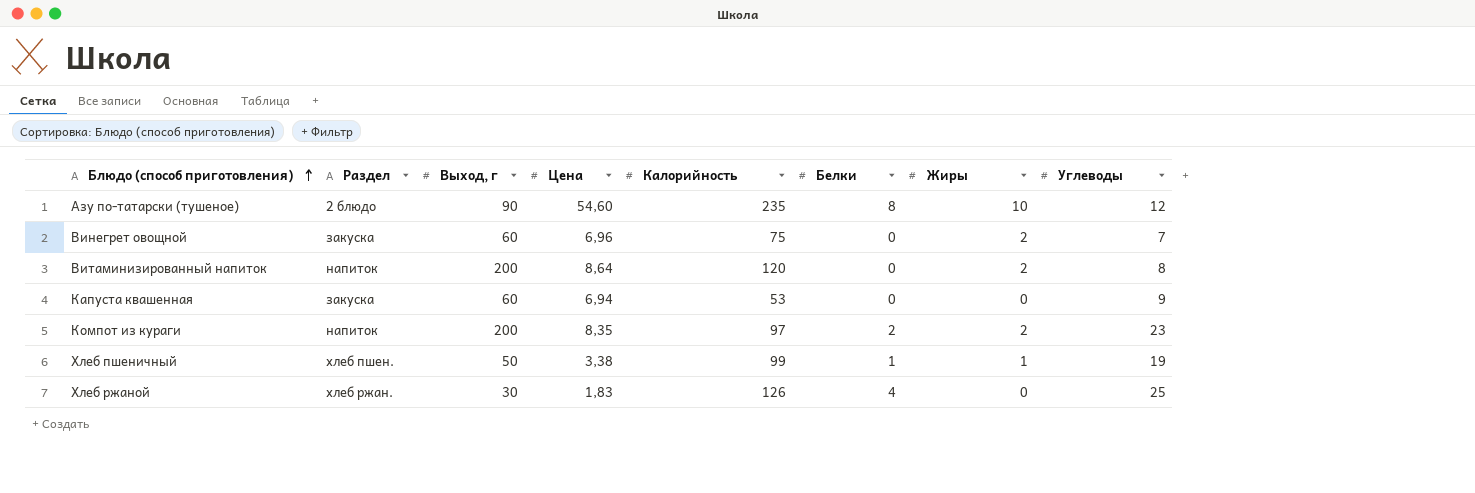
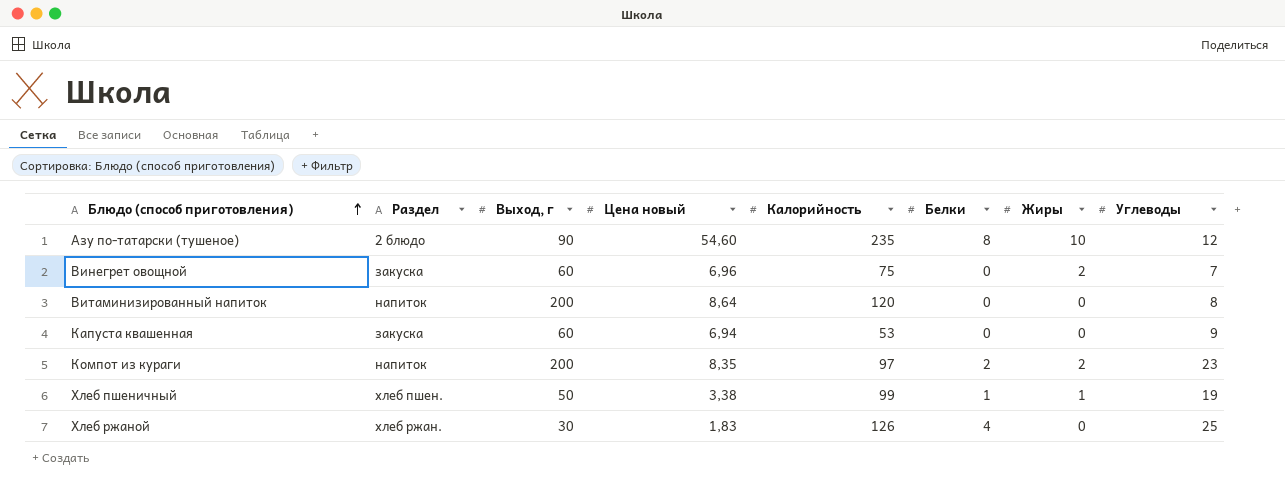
column name: Цена -> Цена новый
Витаминизированный напиток | Жиры: 2 -> 0

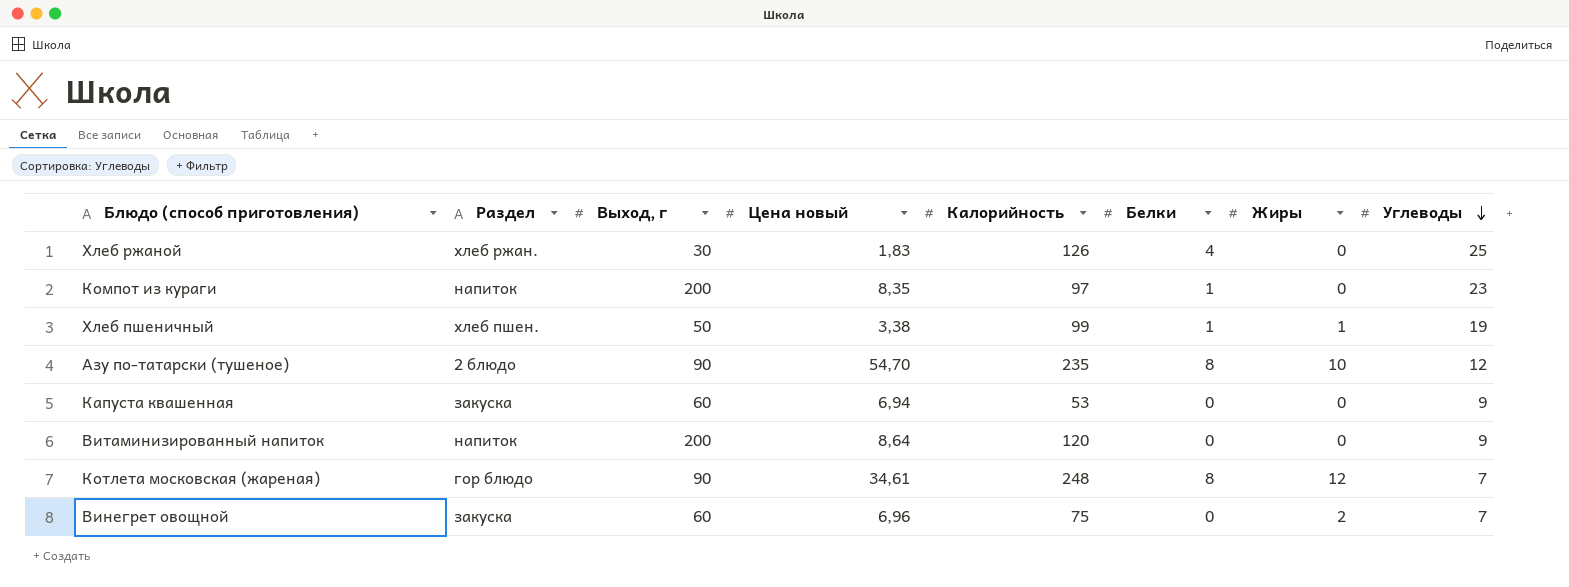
row order: Блюдо (способ приготовления) ascending -> Углеводы descending
Компот из кураги | Белки: 2 -> 1
Компот из кураги | Жиры: 2 -> 0
Азу по-татарски (тушеное) | Цена новый: 54,60 -> 54,70
Витаминизированный напиток | Углеводы: 8 -> 9
row Котлета московская (жареная): none -> гор блюдо | 90 | 34,61 | 248 | 8 | 12 | 7

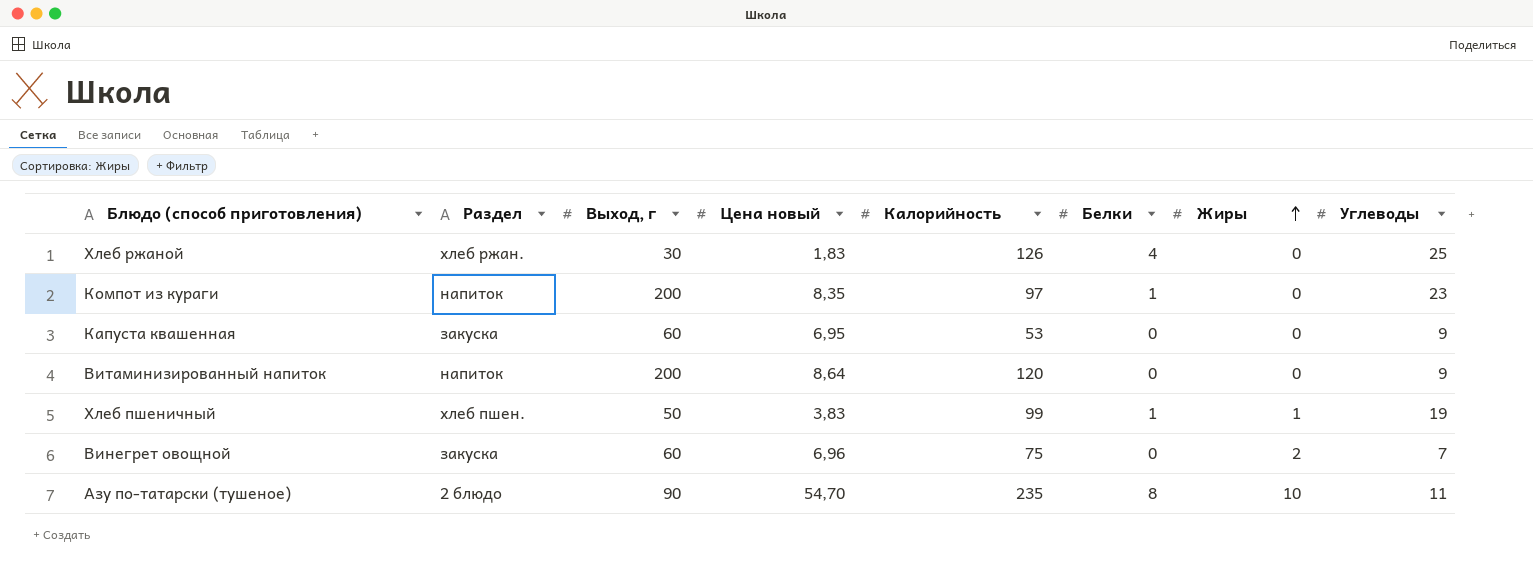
row order: Углеводы descending -> Жиры ascending
row Котлета московская (жареная): гор блюдо | 90 | 34,61 | 248 | 8 | 12 | 7 -> none
Капуста квашенная | Цена новый: 6,94 -> 6,95
Хлеб пшеничный | Цена новый: 3,38 -> 3,83
Азу по-татарски (тушеное) | Углеводы: 12 -> 11

